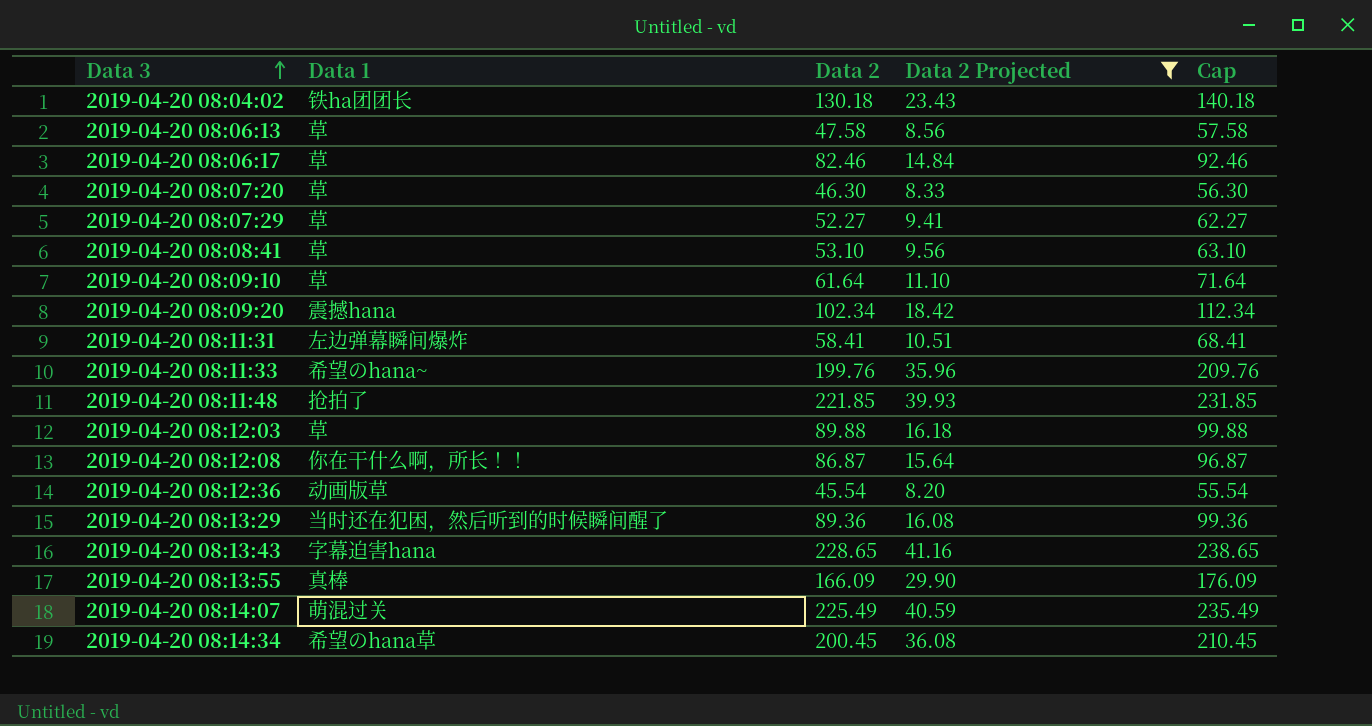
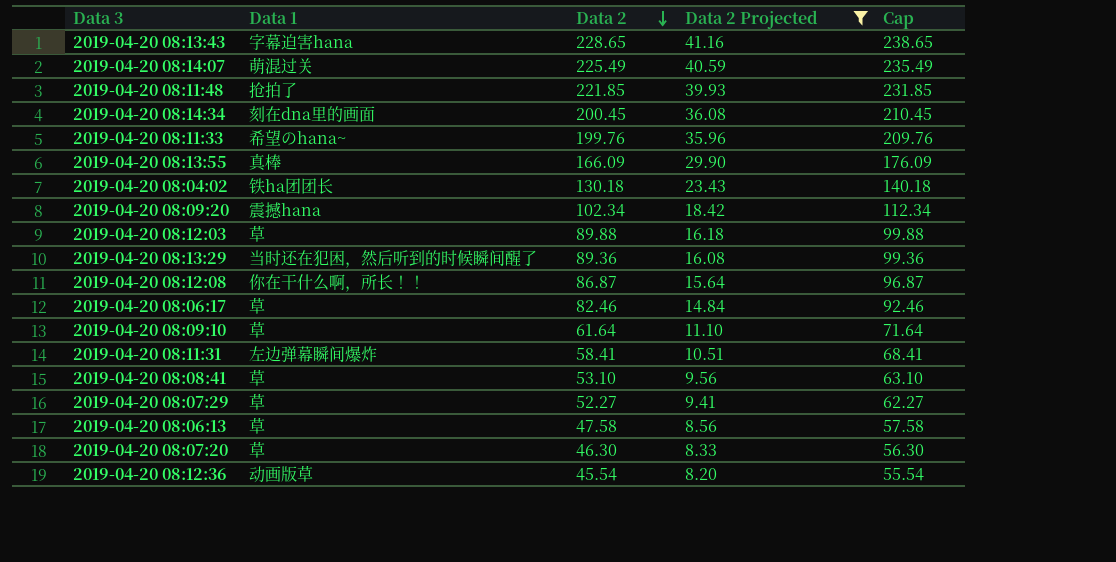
row order: Data 3 ascending -> Data 2 descending
2019-04-20 08:14:34 | Data 1: 希望のhana草 -> 刻在dna里的画面

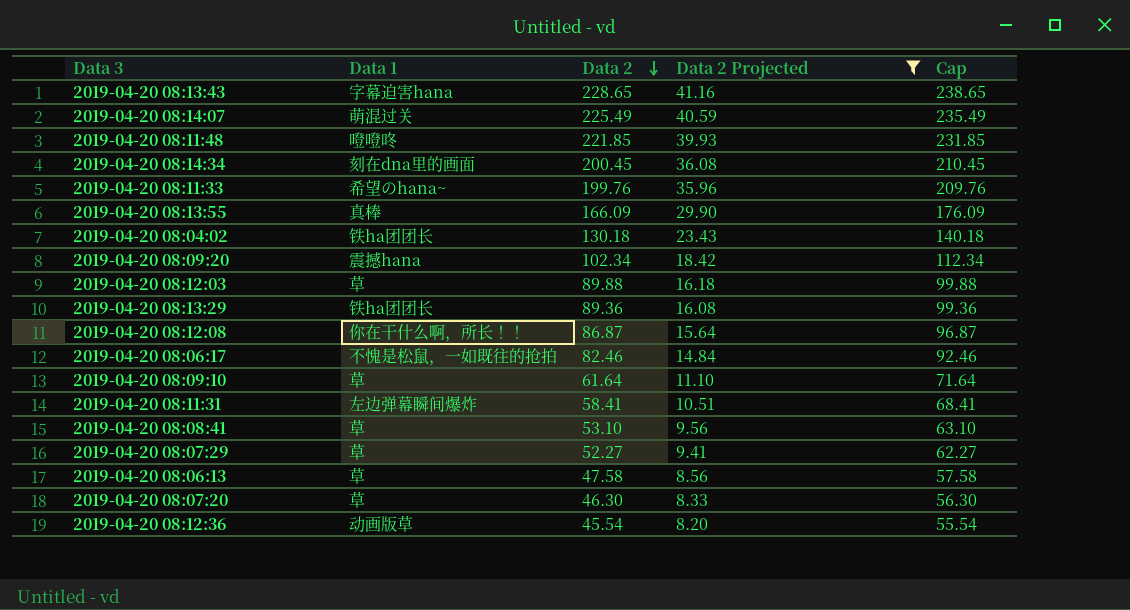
2019-04-20 08:11:48 | Data 1: 抢拍了 -> 噔噔咚
2019-04-20 08:13:29 | Data 1: 当时还在犯困，然后听到的时候瞬间醒了 -> 铁ha团团长
2019-04-20 08:06:17 | Data 1: 草 -> 不愧是松鼠，一如既往的抢拍

